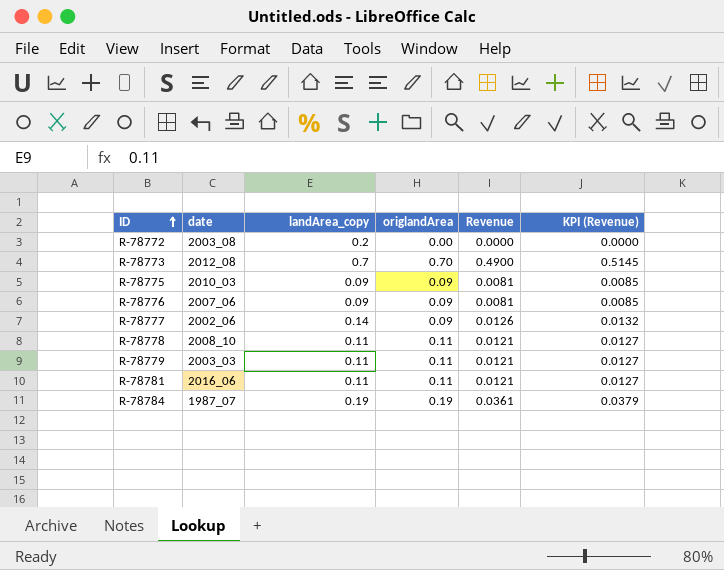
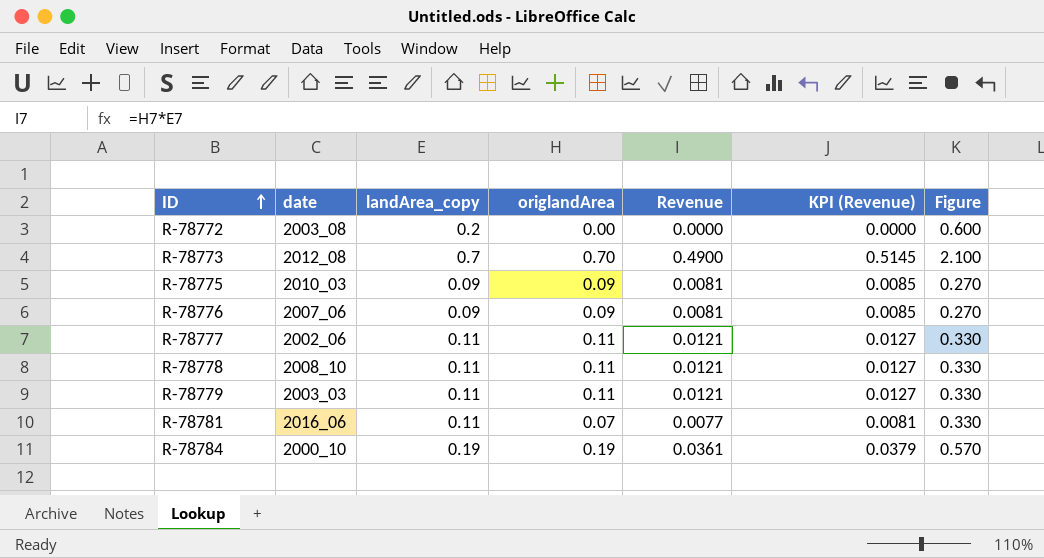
column Figure | formula: none -> [landArea_copy] * 3
R-78777 | landArea_copy: 0.14 -> 0.11
R-78777 | origlandArea: 0.09 -> 0.11
R-78777 | Revenue: 0.0126 -> 0.0121
R-78777 | KPI (Revenue): 0.0132 -> 0.0127
R-78781 | origlandArea: 0.11 -> 0.07
R-78781 | Revenue: 0.0121 -> 0.0077
R-78781 | KPI (Revenue): 0.0127 -> 0.0081
R-78784 | date: 1987_07 -> 2000_10

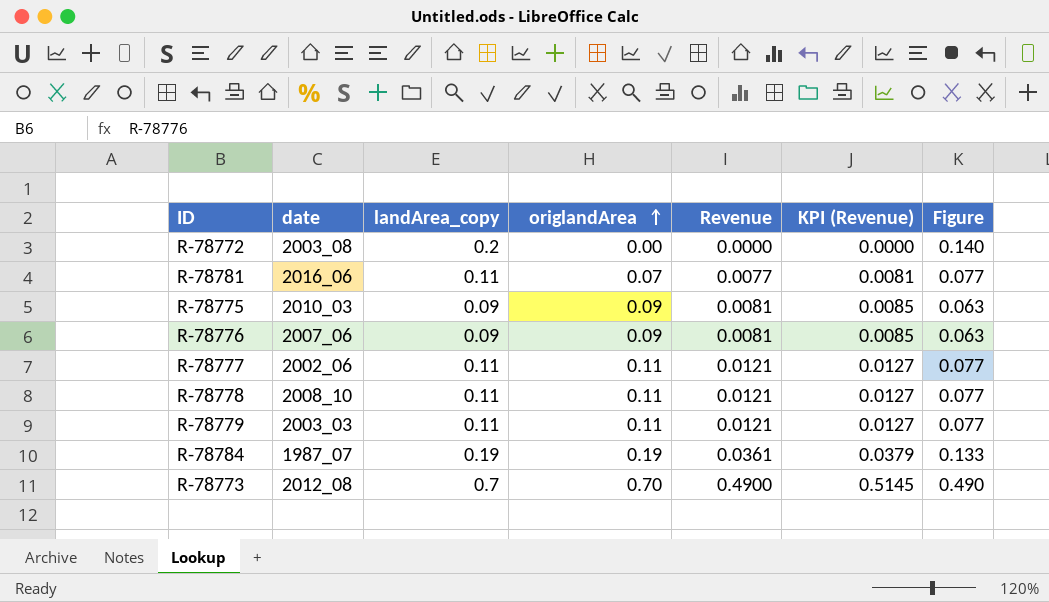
row order: ID ascending -> origlandArea ascending
column Figure | formula: [landArea_copy] * 3 -> [landArea_copy] * 0.7
R-78784 | date: 2000_10 -> 1987_07

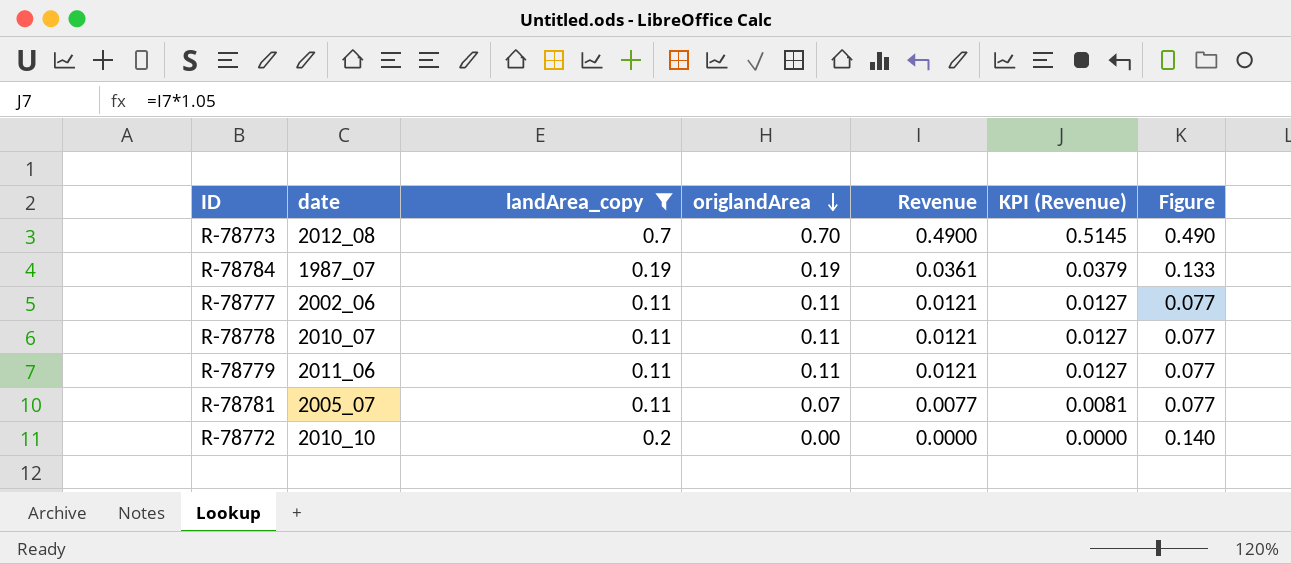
filter: none -> landArea_copy != 0.09
row order: origlandArea ascending -> origlandArea descending
R-78778 | date: 2008_10 -> 2010_07
R-78779 | date: 2003_03 -> 2011_06
R-78781 | date: 2016_06 -> 2005_07
R-78772 | date: 2003_08 -> 2010_10

